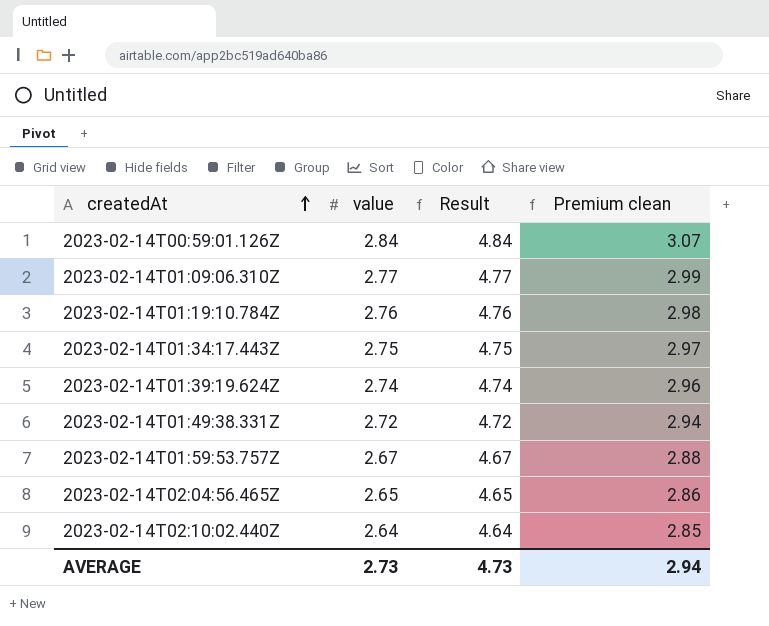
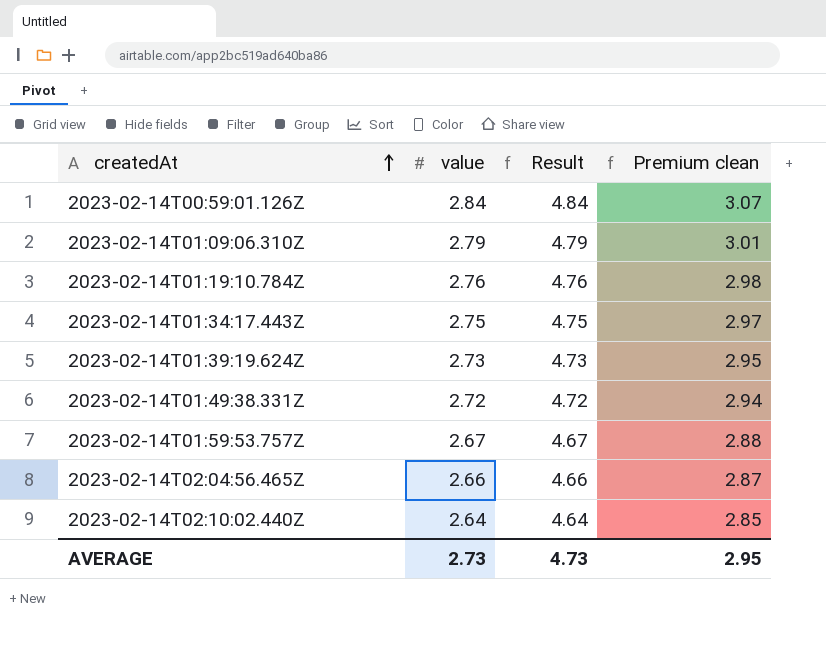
2023-02-14T01:09:06.310Z | value: 2.77 -> 2.79
2023-02-14T01:09:06.310Z | Result: 4.77 -> 4.79
2023-02-14T01:09:06.310Z | Premium clean: 2.99 -> 3.01
2023-02-14T01:39:19.624Z | value: 2.74 -> 2.73
2023-02-14T01:39:19.624Z | Result: 4.74 -> 4.73
2023-02-14T01:39:19.624Z | Premium clean: 2.96 -> 2.95
2023-02-14T02:04:56.465Z | value: 2.65 -> 2.66
2023-02-14T02:04:56.465Z | Result: 4.65 -> 4.66
2023-02-14T02:04:56.465Z | Premium clean: 2.86 -> 2.87
AVERAGE | Premium clean: 2.94 -> 2.95

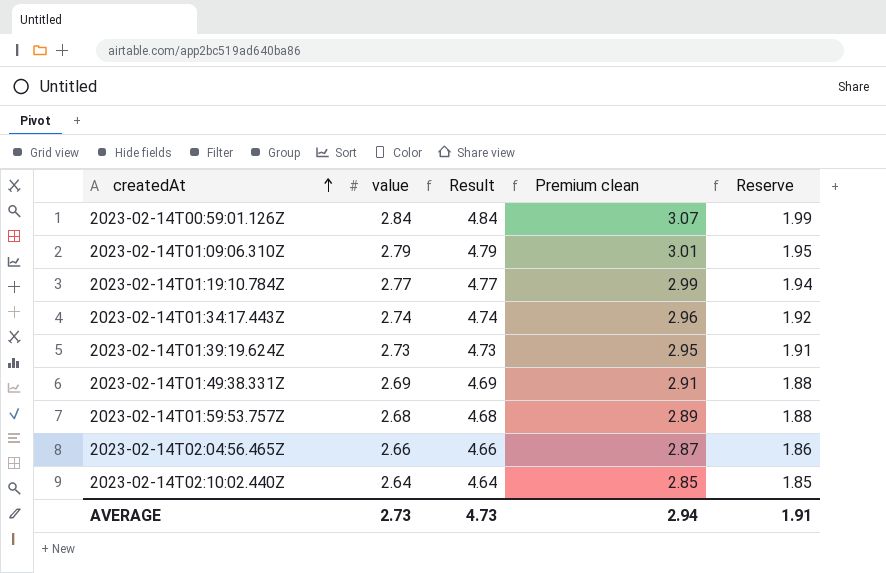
column Reserve | formula: none -> [value] * 0.7
2023-02-14T01:19:10.784Z | value: 2.76 -> 2.77
2023-02-14T01:19:10.784Z | Result: 4.76 -> 4.77
2023-02-14T01:19:10.784Z | Premium clean: 2.98 -> 2.99
2023-02-14T01:34:17.443Z | value: 2.75 -> 2.74
2023-02-14T01:34:17.443Z | Result: 4.75 -> 4.74
2023-02-14T01:34:17.443Z | Premium clean: 2.97 -> 2.96
2023-02-14T01:49:38.331Z | value: 2.72 -> 2.69
2023-02-14T01:49:38.331Z | Result: 4.72 -> 4.69
2023-02-14T01:49:38.331Z | Premium clean: 2.94 -> 2.91
2023-02-14T01:59:53.757Z | value: 2.67 -> 2.68
2023-02-14T01:59:53.757Z | Result: 4.67 -> 4.68
2023-02-14T01:59:53.757Z | Premium clean: 2.88 -> 2.89
AVERAGE | Premium clean: 2.95 -> 2.94

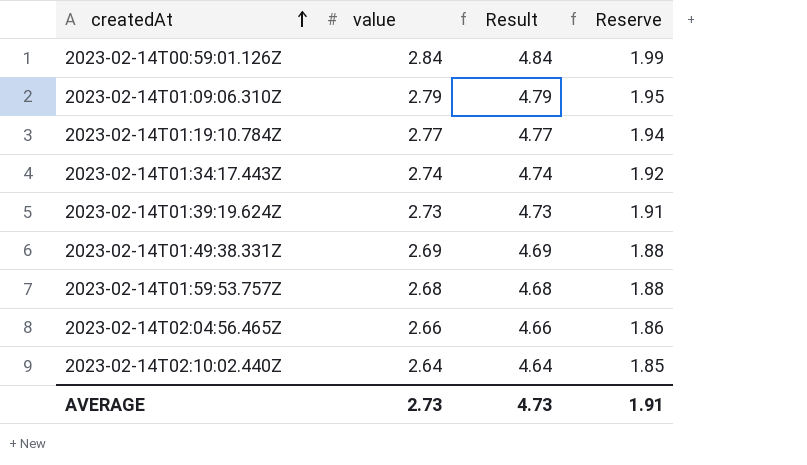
column Premium clean | formula: [value] * 1.08 -> none

